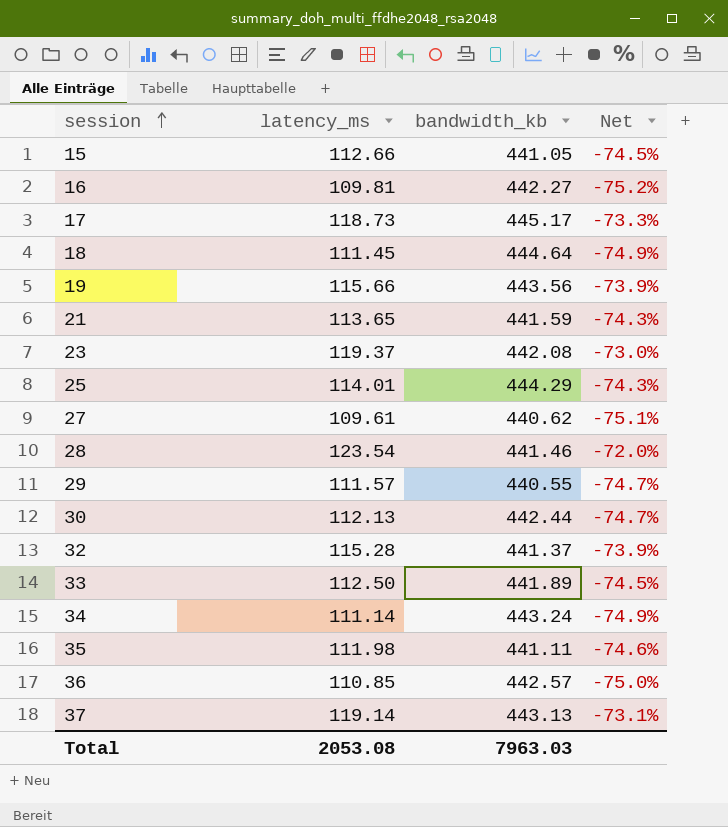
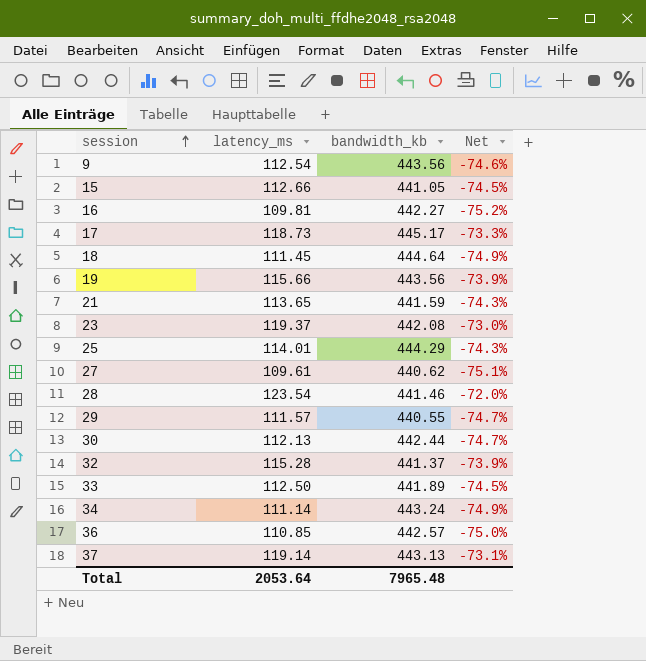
row 35: 111.98 | 441.11 | -74.6% -> none
row 9: none -> 112.54 | 443.56 | -74.6%
Total | latency_ms: 2053.08 -> 2053.64
Total | bandwidth_kb: 7963.03 -> 7965.48

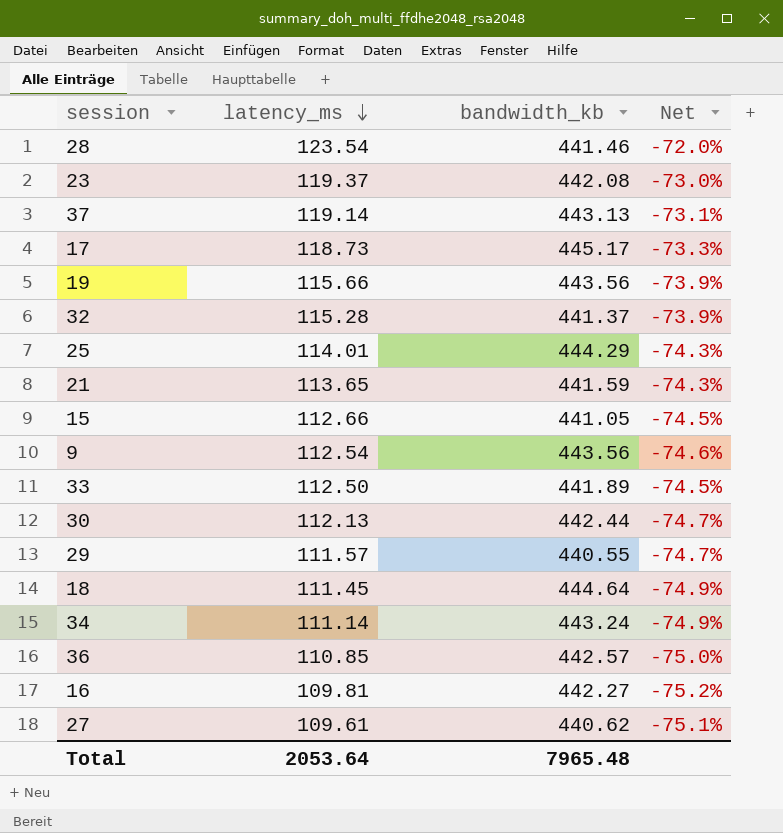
row order: session ascending -> latency_ms descending

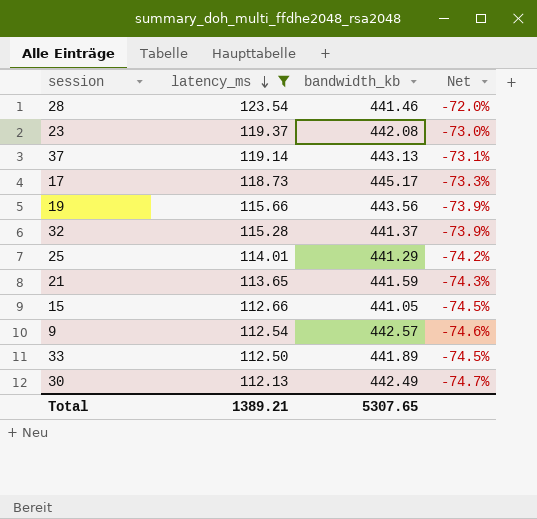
filter: none -> latency_ms >= 112.13
25 | bandwidth_kb: 444.29 -> 441.29
25 | Net: -74.3% -> -74.2%
9 | bandwidth_kb: 443.56 -> 442.57
30 | bandwidth_kb: 442.44 -> 442.49
Total | latency_ms: 2053.64 -> 1389.21
Total | bandwidth_kb: 7965.48 -> 5307.65

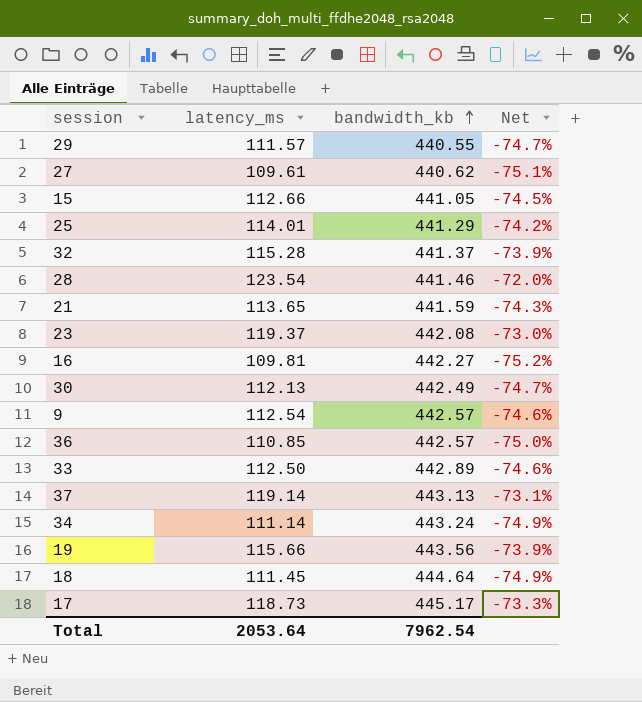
filter: latency_ms >= 112.13 -> none
row order: latency_ms descending -> bandwidth_kb ascending
33 | bandwidth_kb: 441.89 -> 442.89
33 | Net: -74.5% -> -74.6%
Total | latency_ms: 1389.21 -> 2053.64
Total | bandwidth_kb: 5307.65 -> 7962.54

